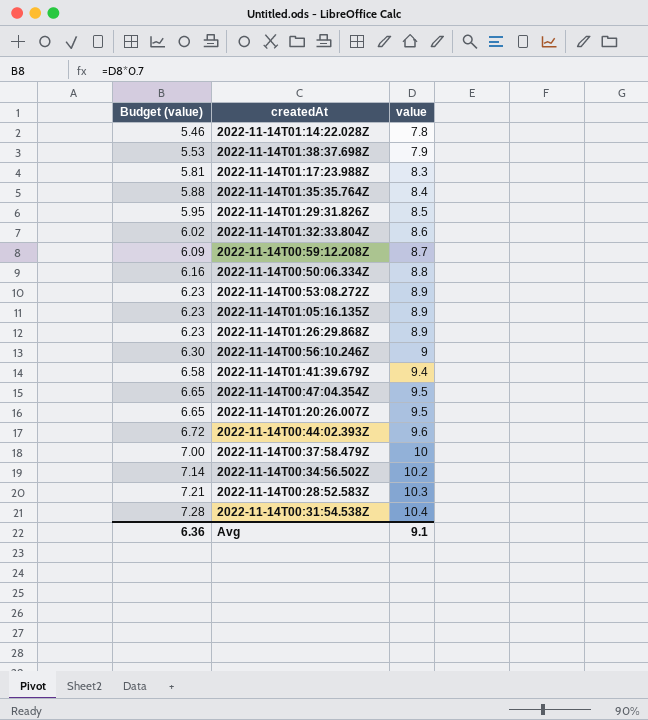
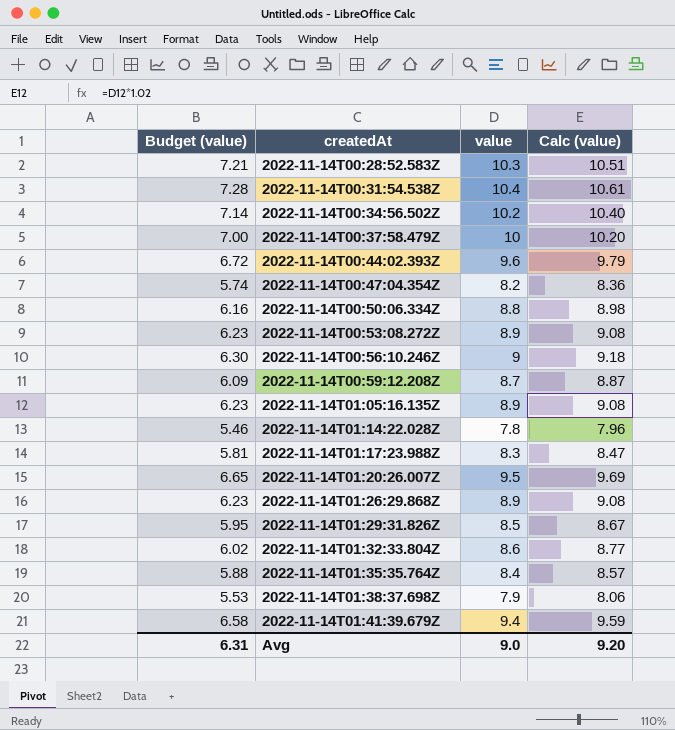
row order: Budget (value) ascending -> createdAt ascending
column Calc (value) | formula: none -> [value] * 1.02
2022-11-14T00:47:04.354Z | Budget (value): 6.65 -> 5.74
2022-11-14T00:47:04.354Z | value: 9.5 -> 8.2
Avg | Budget (value): 6.36 -> 6.31
Avg | value: 9.1 -> 9.0

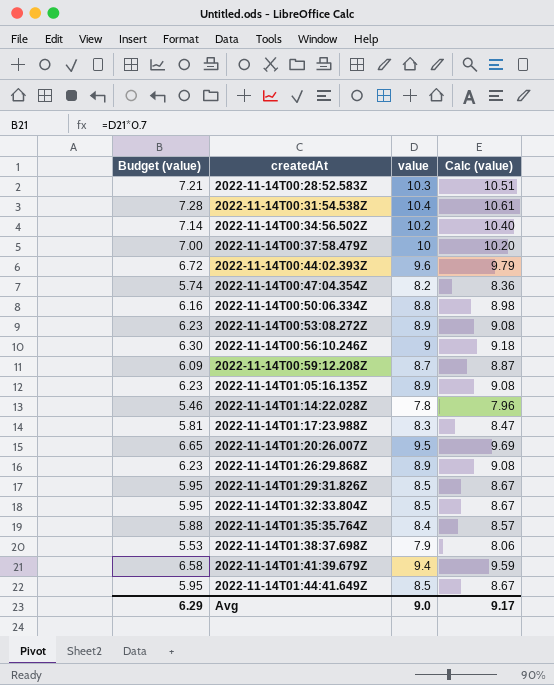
2022-11-14T01:32:33.804Z | Budget (value): 6.02 -> 5.95
2022-11-14T01:32:33.804Z | value: 8.6 -> 8.5
2022-11-14T01:32:33.804Z | Calc (value): 8.77 -> 8.67
row 2022-11-14T01:44:41.649Z: none -> 5.95 | 8.5 | 8.67
Avg | Budget (value): 6.31 -> 6.29
Avg | Calc (value): 9.20 -> 9.17

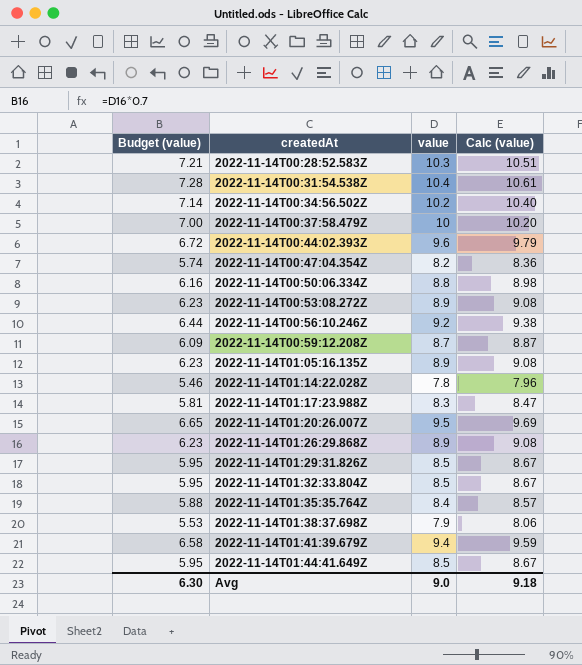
2022-11-14T00:56:10.246Z | Budget (value): 6.30 -> 6.44
2022-11-14T00:56:10.246Z | value: 9 -> 9.2
2022-11-14T00:56:10.246Z | Calc (value): 9.18 -> 9.38
Avg | Budget (value): 6.29 -> 6.30
Avg | Calc (value): 9.17 -> 9.18

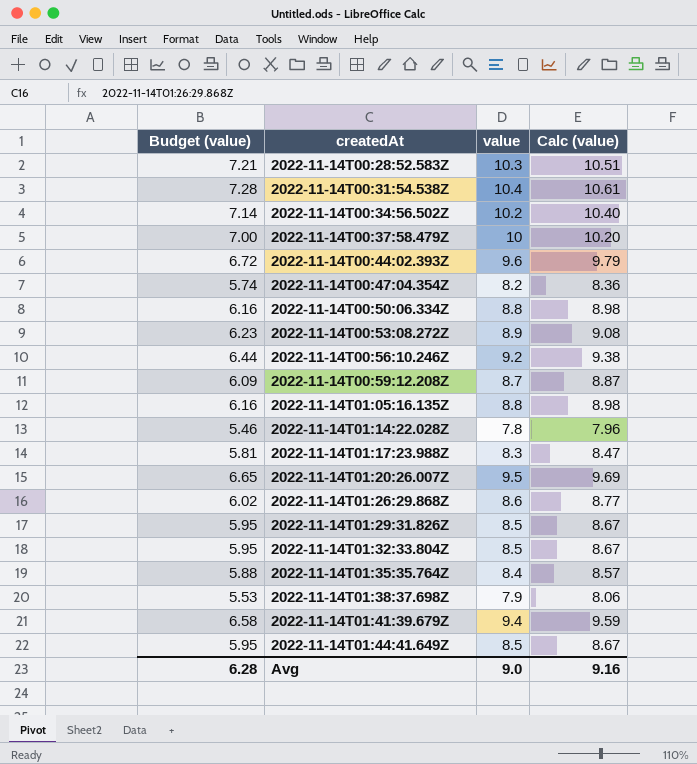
2022-11-14T01:05:16.135Z | Budget (value): 6.23 -> 6.16
2022-11-14T01:05:16.135Z | value: 8.9 -> 8.8
2022-11-14T01:05:16.135Z | Calc (value): 9.08 -> 8.98
2022-11-14T01:26:29.868Z | Budget (value): 6.23 -> 6.02
2022-11-14T01:26:29.868Z | value: 8.9 -> 8.6
2022-11-14T01:26:29.868Z | Calc (value): 9.08 -> 8.77
Avg | Budget (value): 6.30 -> 6.28
Avg | Calc (value): 9.18 -> 9.16

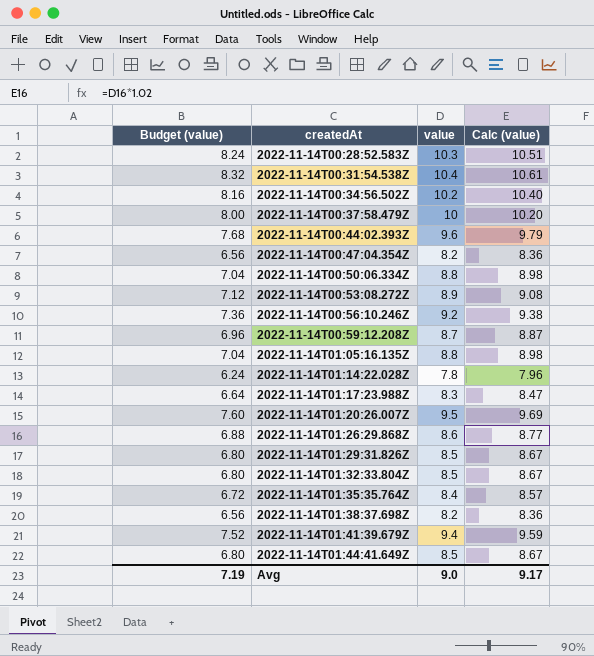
column Budget (value) | formula: [value] * 0.7 -> [value] * 0.8
2022-11-14T01:38:37.698Z | value: 7.9 -> 8.2
2022-11-14T01:38:37.698Z | Calc (value): 8.06 -> 8.36
Avg | Budget (value): 6.28 -> 7.19
Avg | Calc (value): 9.16 -> 9.17

